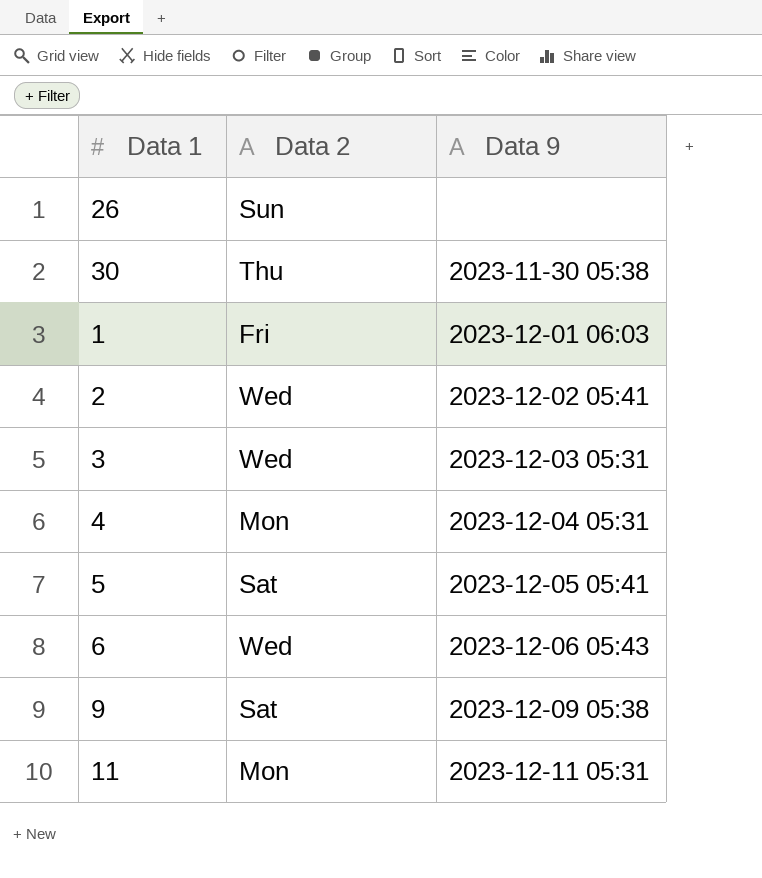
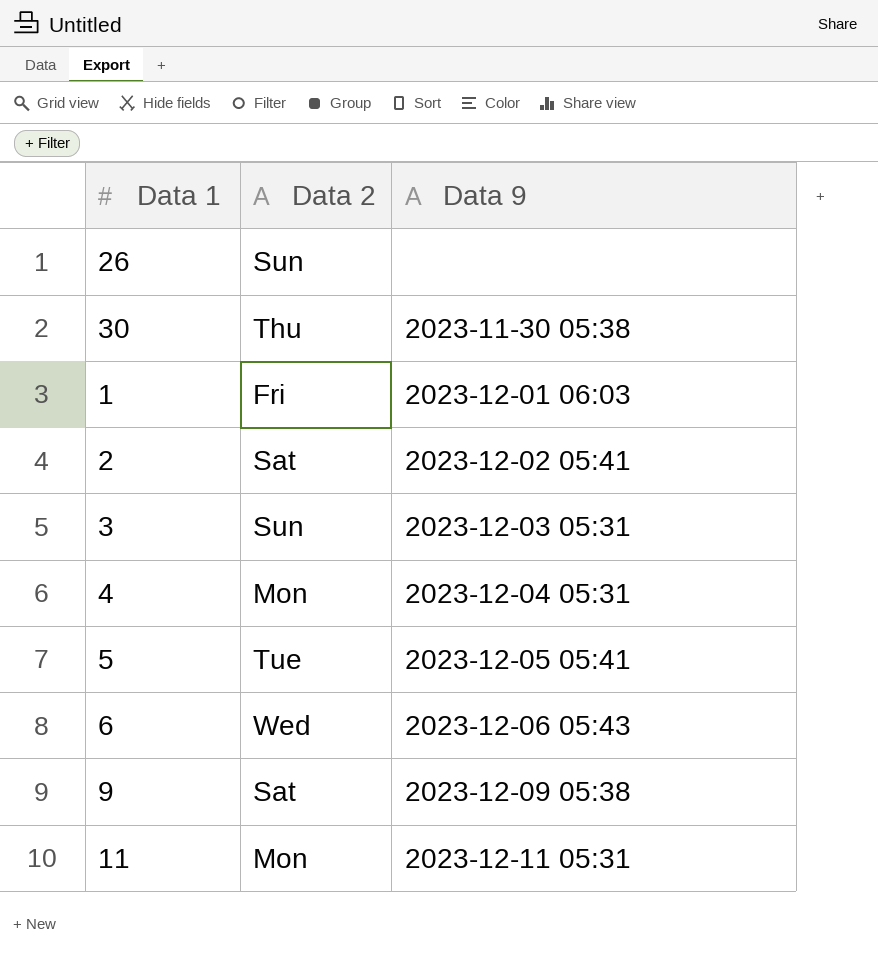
2 | Data 2: Wed -> Sat
3 | Data 2: Wed -> Sun
5 | Data 2: Sat -> Tue

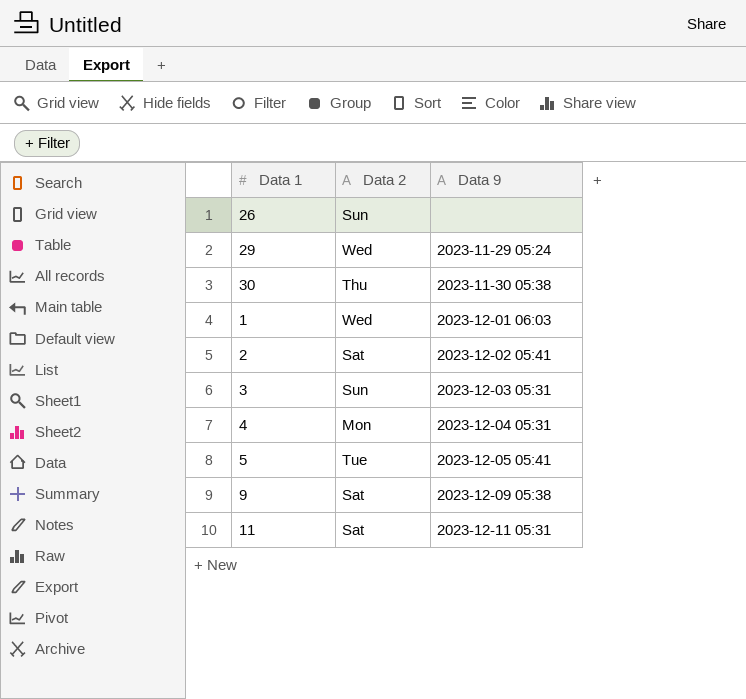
row 6: Wed | 2023-12-06 05:43 -> none
row 29: none -> Wed | 2023-11-29 05:24
1 | Data 2: Fri -> Wed
11 | Data 2: Mon -> Sat

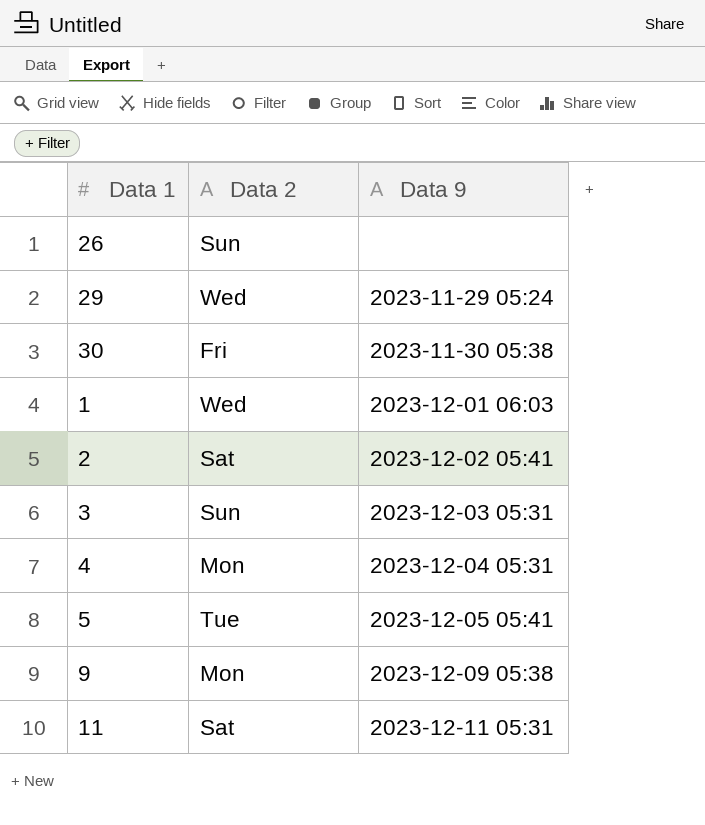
30 | Data 2: Thu -> Fri
9 | Data 2: Sat -> Mon

